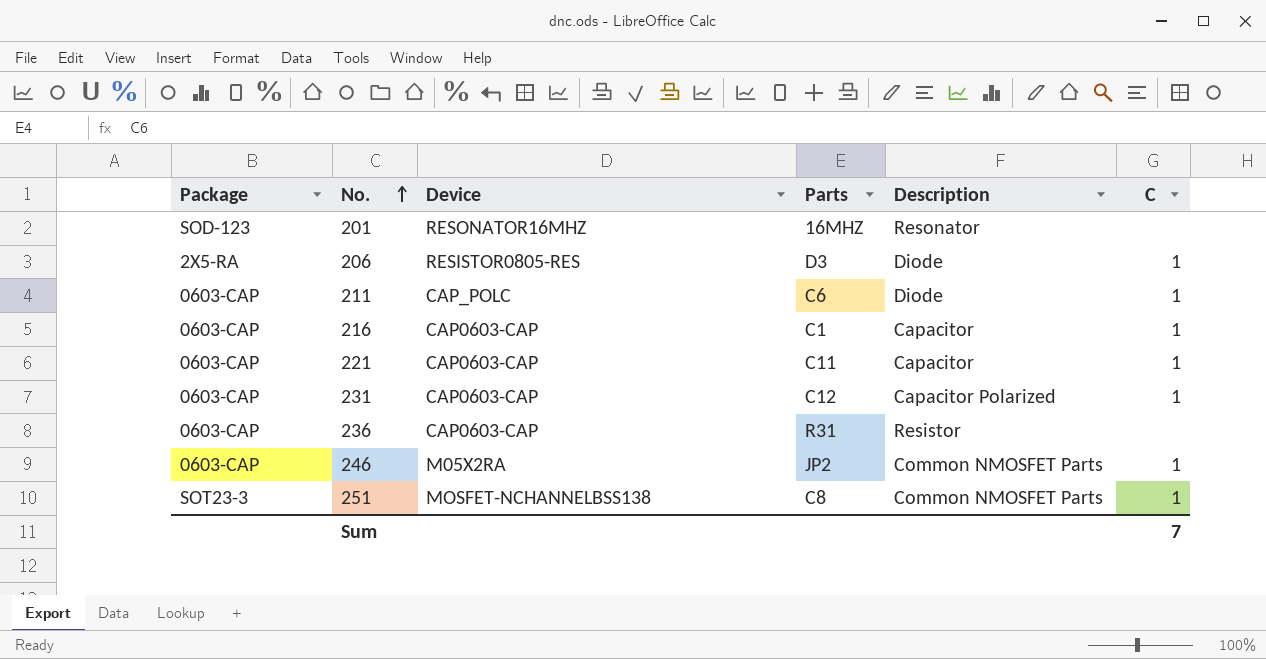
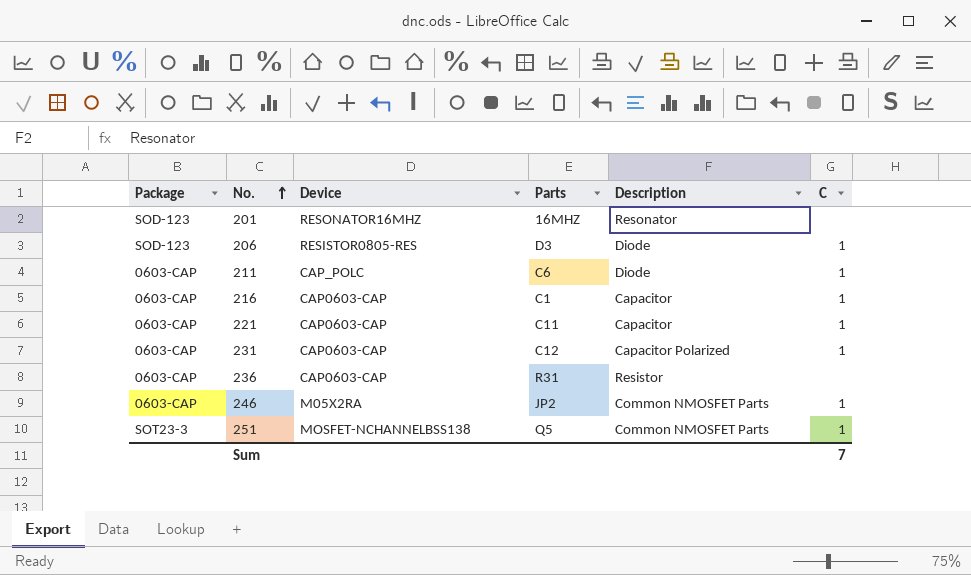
206 | Package: 2X5-RA -> SOD-123
251 | Parts: C8 -> Q5

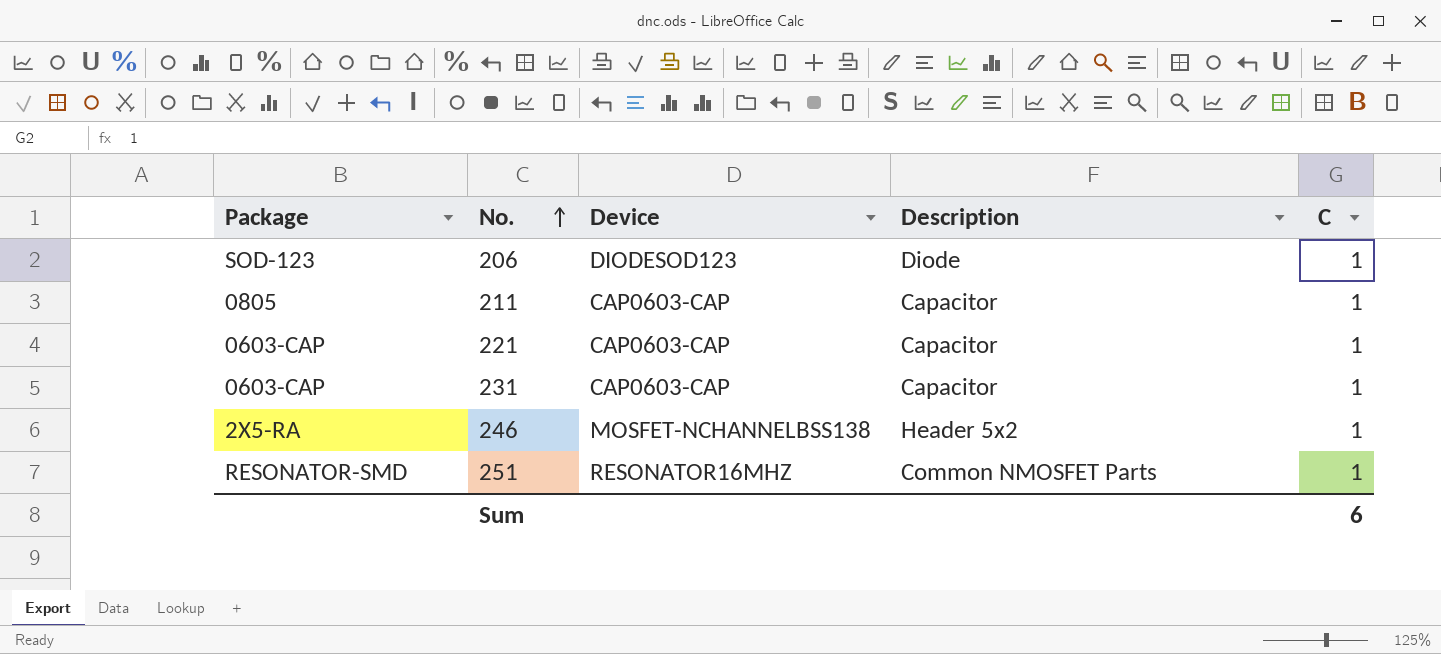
column Parts | position: 4 -> none
row 201: SOD-123 | RESONATOR16MHZ | 16MHZ | Resonator | none -> none
row 216: 0603-CAP | CAP0603-CAP | C1 | Capacitor | 1 -> none
row 236: 0603-CAP | CAP0603-CAP | R31 | Resistor | none -> none
206 | Device: RESISTOR0805-RES -> DIODESOD123
211 | Package: 0603-CAP -> 0805
211 | Device: CAP_POLC -> CAP0603-CAP
211 | Description: Diode -> Capacitor
231 | Description: Capacitor Polarized -> Capacitor
246 | Package: 0603-CAP -> 2X5-RA
246 | Device: M05X2RA -> MOSFET-NCHANNELBSS138
246 | Description: Common NMOSFET Parts -> Header 5x2
251 | Package: SOT23-3 -> RESONATOR-SMD
251 | Device: MOSFET-NCHANNELBSS138 -> RESONATOR16MHZ
Sum | C: 7 -> 6

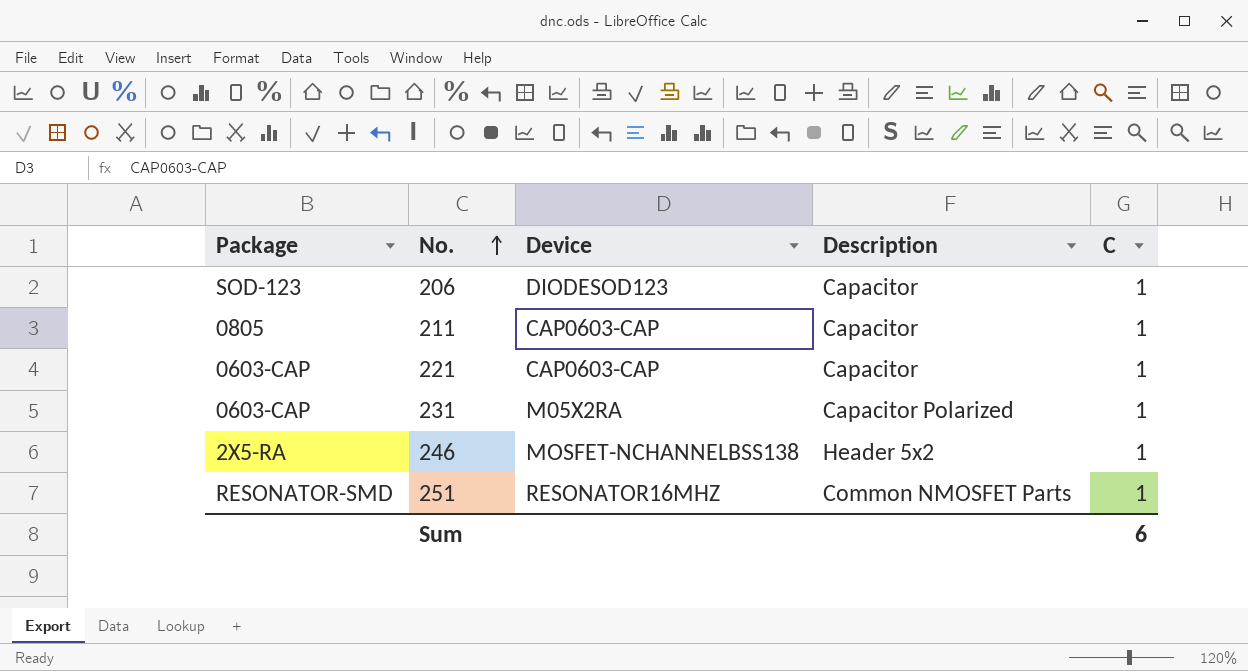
206 | Description: Diode -> Capacitor
231 | Device: CAP0603-CAP -> M05X2RA
231 | Description: Capacitor -> Capacitor Polarized

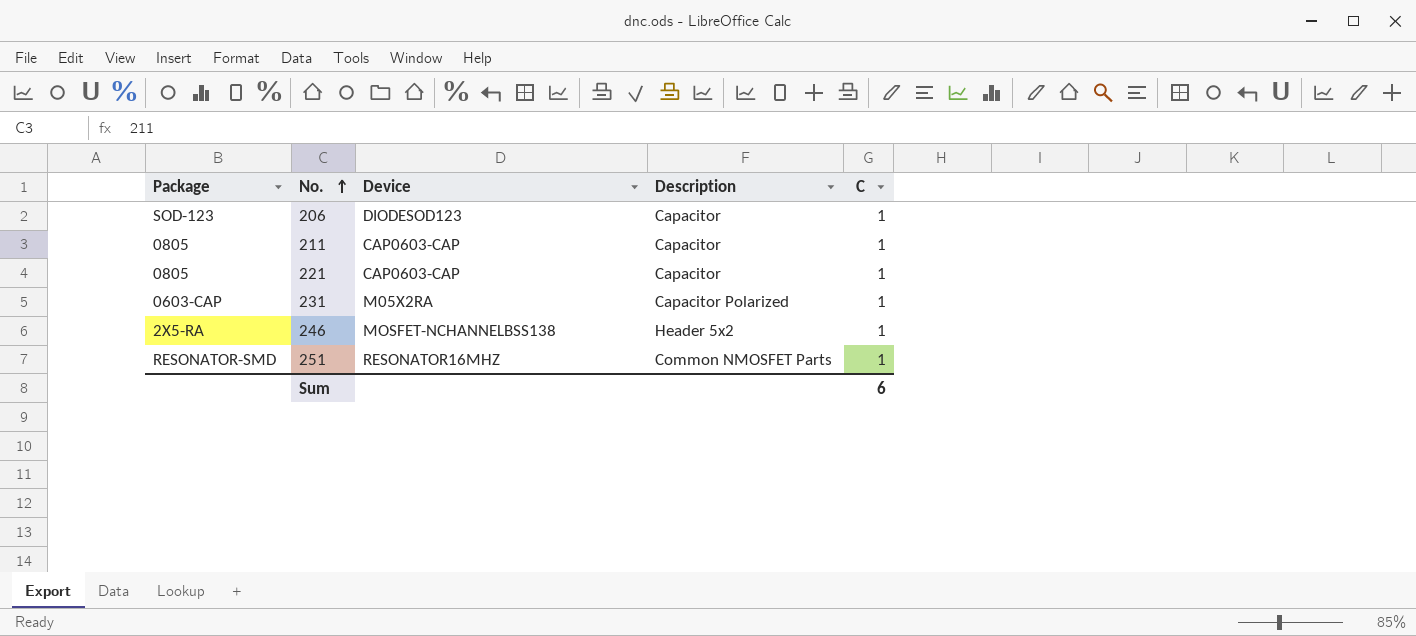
221 | Package: 0603-CAP -> 0805

